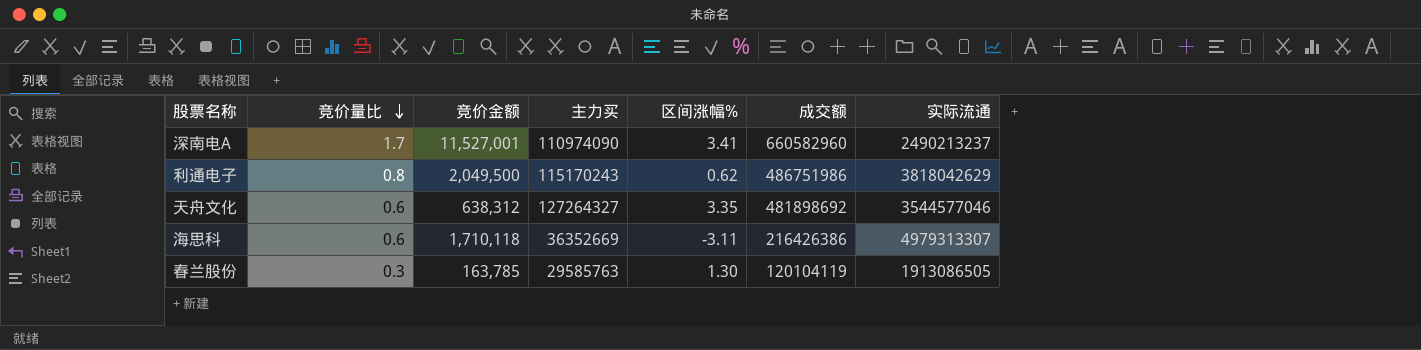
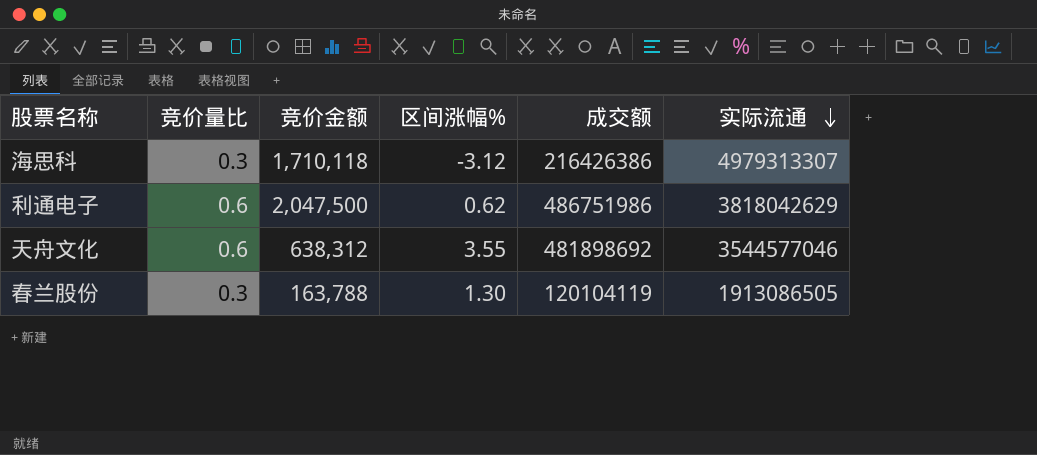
row order: 竞价量比 descending -> 实际流通 descending
column 主力买 | position: 4 -> none
row 深南电A: 1.7 | 11,527,001 | 110974090 | 3.41 | 660582960 | 2490213237 -> none
海思科 | 竞价量比: 0.6 -> 0.3
海思科 | 区间涨幅%: -3.11 -> -3.12
利通电子 | 竞价量比: 0.8 -> 0.6
利通电子 | 竞价金额: 2,049,500 -> 2,047,500
天舟文化 | 区间涨幅%: 3.35 -> 3.55
春兰股份 | 竞价金额: 163,785 -> 163,788

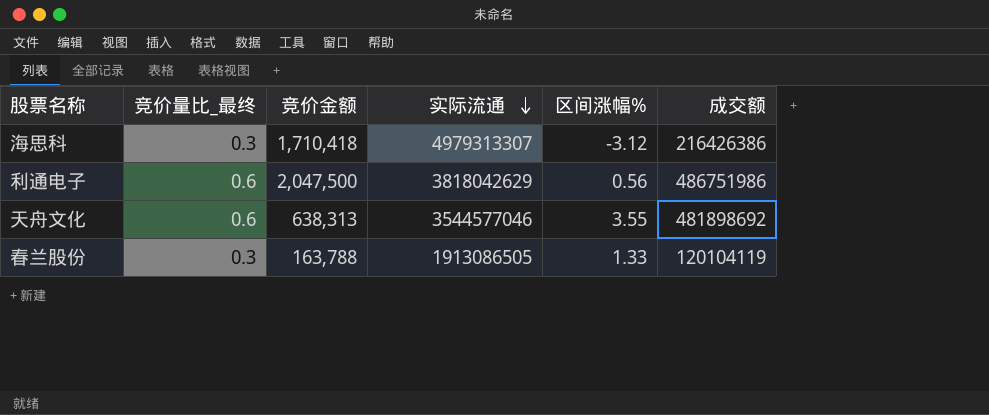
column name: 竞价量比 -> 竞价量比_最终
column 实际流通 | position: 6 -> 4
海思科 | 竞价金额: 1,710,118 -> 1,710,418
利通电子 | 区间涨幅%: 0.62 -> 0.56
天舟文化 | 竞价金额: 638,312 -> 638,313
春兰股份 | 区间涨幅%: 1.30 -> 1.33

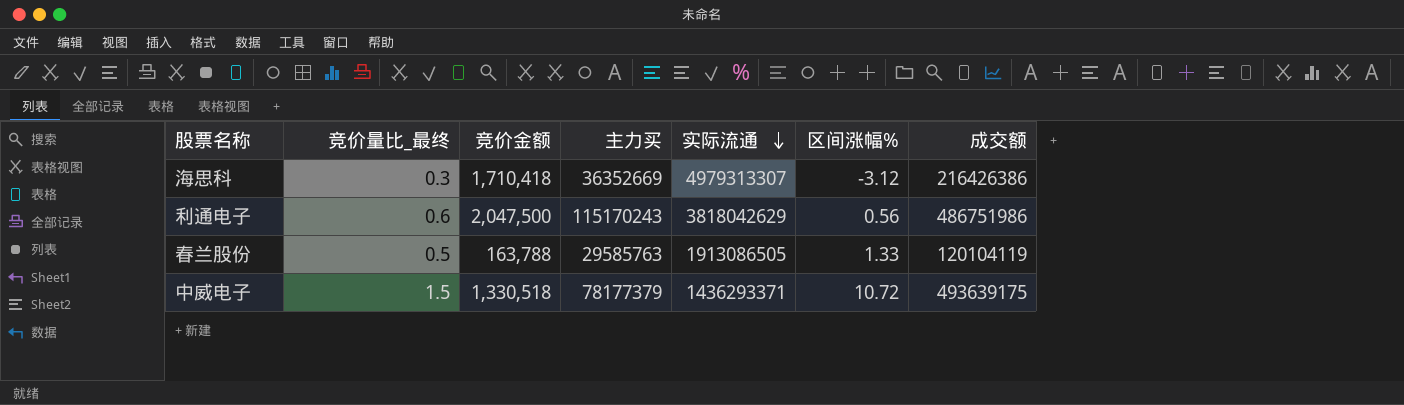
column 主力买 | position: none -> 4
row 天舟文化: 0.6 | 638,313 | 3544577046 | 3.55 | 481898692 -> none
春兰股份 | 竞价量比_最终: 0.3 -> 0.5
row 中威电子: none -> 1.5 | 1,330,518 | 78177379 | 1436293371 | 10.72 | 493639175

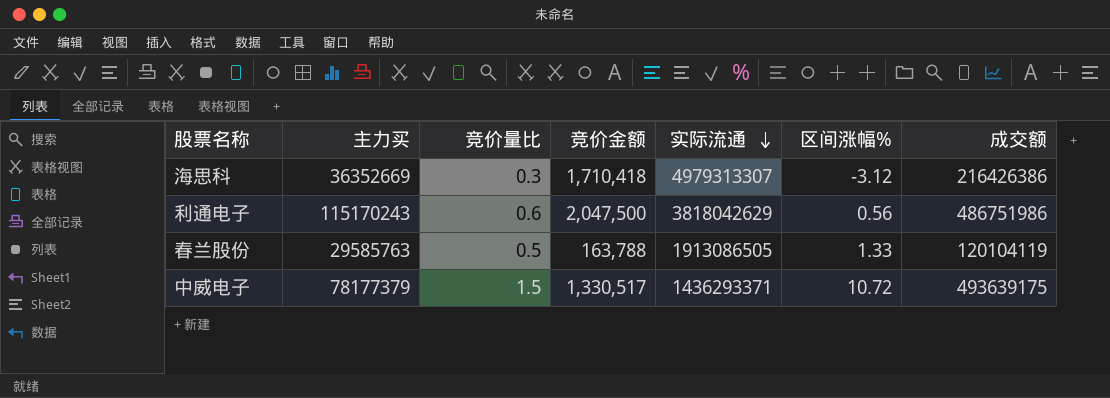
column 主力买 | position: 4 -> 2
column name: 竞价量比_最终 -> 竞价量比
中威电子 | 竞价金额: 1,330,518 -> 1,330,517

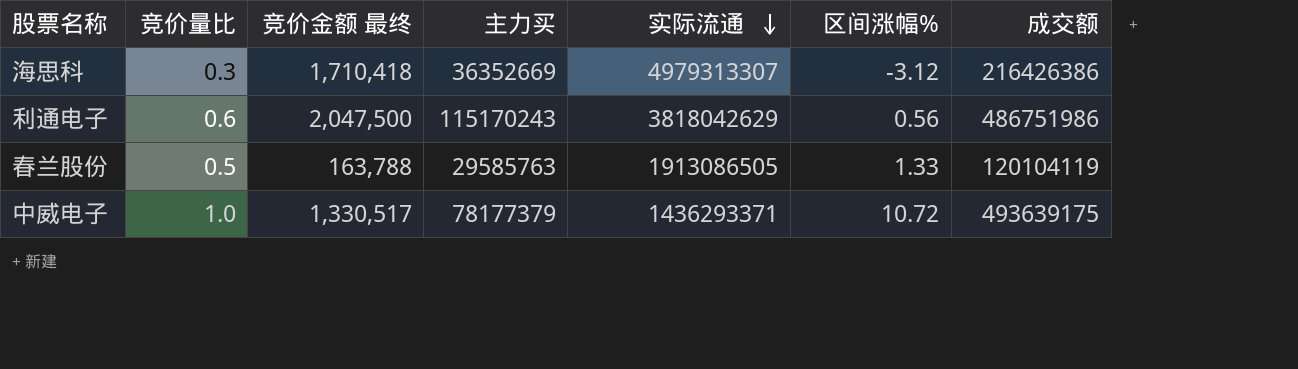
column name: 竞价金额 -> 竞价金额 最终
column 主力买 | position: 2 -> 4
中威电子 | 竞价量比: 1.5 -> 1.0

